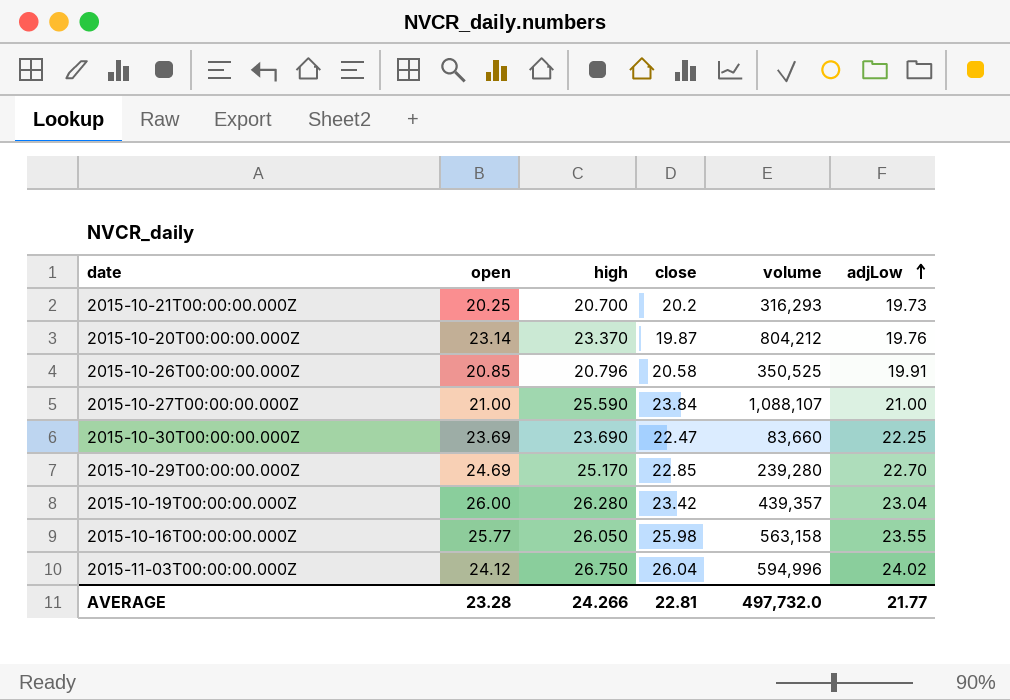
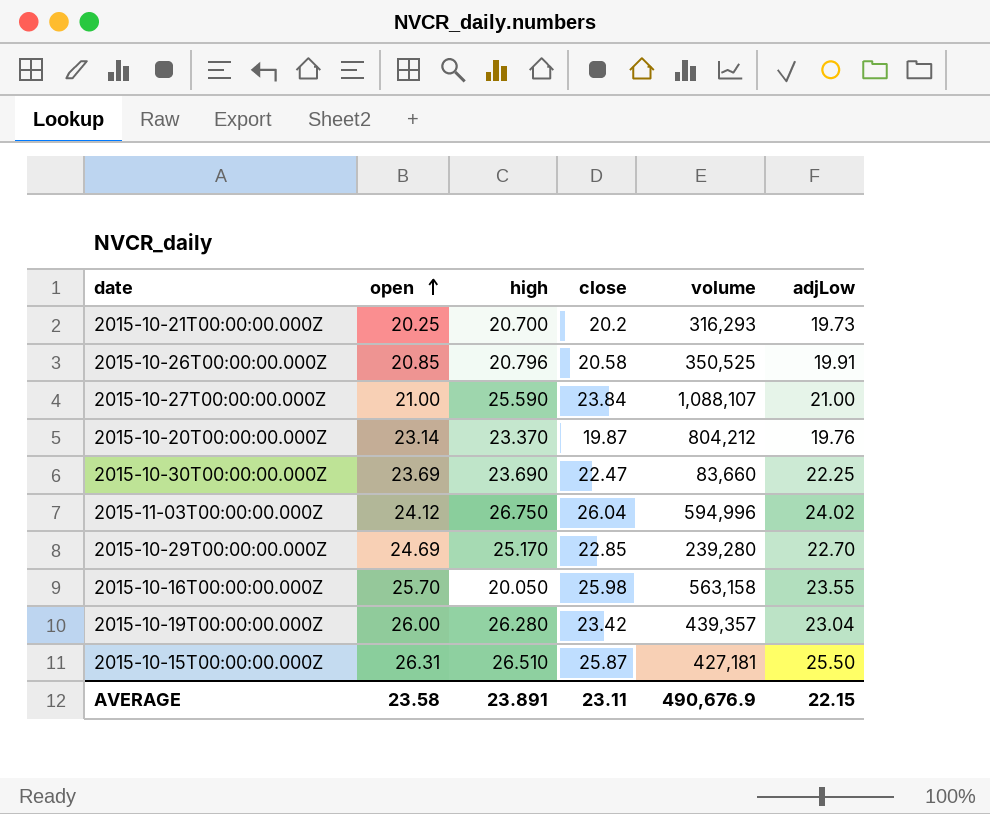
row order: adjLow ascending -> open ascending
2015-10-16T00:00:00.000Z | open: 25.77 -> 25.70
2015-10-16T00:00:00.000Z | high: 26.050 -> 20.050
row 2015-10-15T00:00:00.000Z: none -> 26.31 | 26.510 | 25.87 | 427,181 | 25.50
AVERAGE | open: 23.28 -> 23.58
AVERAGE | high: 24.266 -> 23.891
AVERAGE | close: 22.81 -> 23.11
AVERAGE | volume: 497,732.0 -> 490,676.9
AVERAGE | adjLow: 21.77 -> 22.15

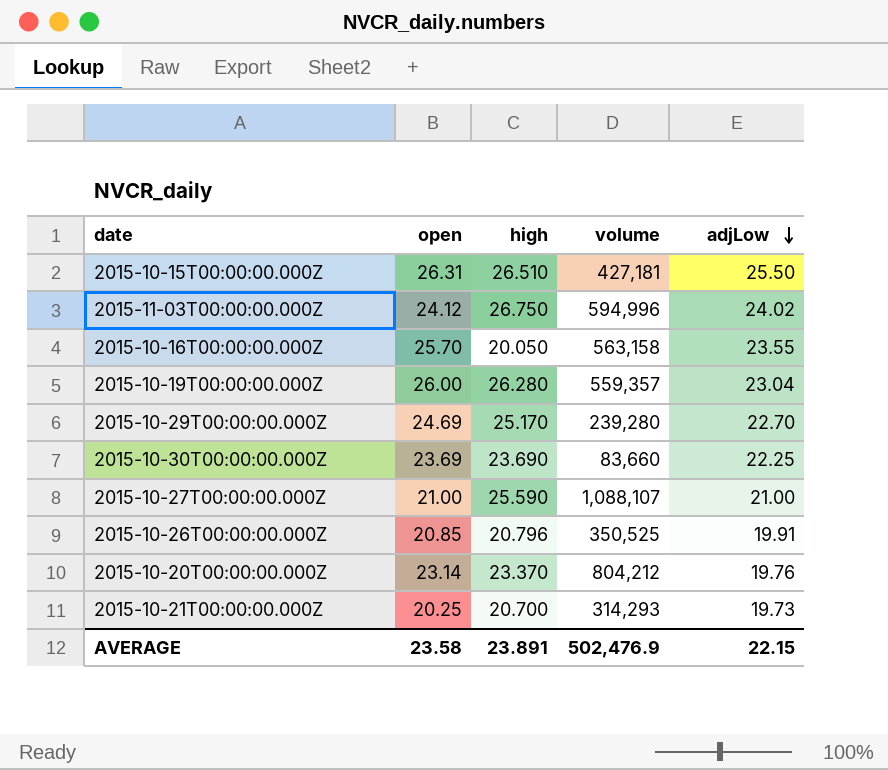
row order: open ascending -> adjLow descending
column close | position: 4 -> none
2015-10-19T00:00:00.000Z | volume: 439,357 -> 559,357
2015-10-21T00:00:00.000Z | volume: 316,293 -> 314,293
AVERAGE | volume: 490,676.9 -> 502,476.9

